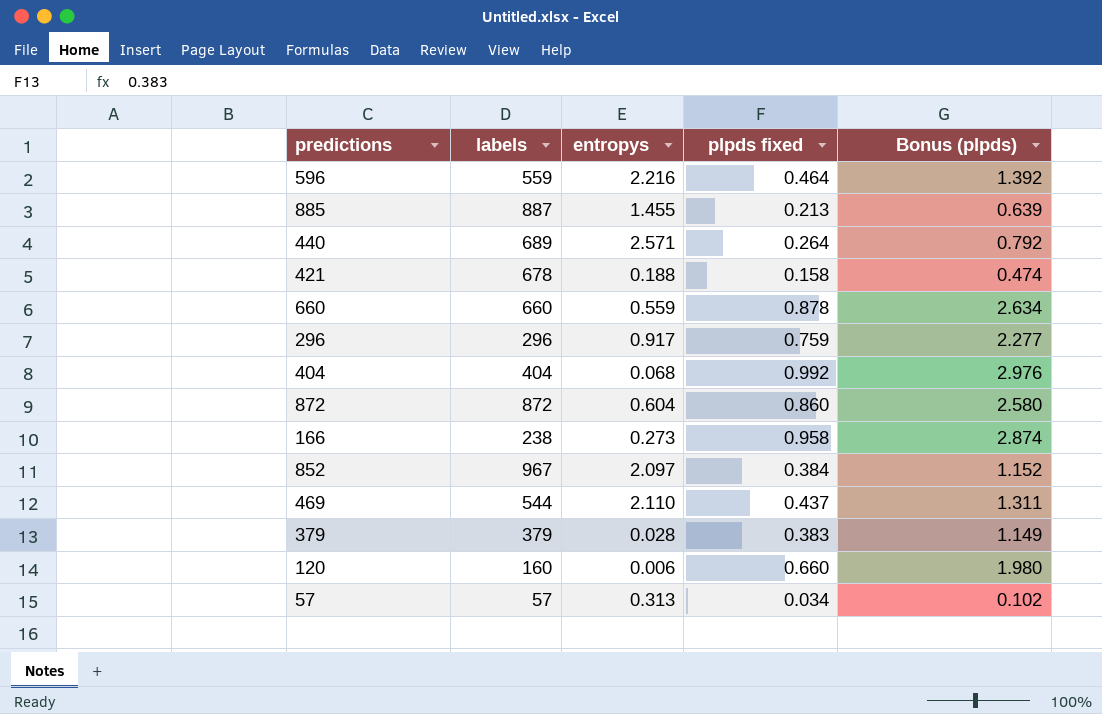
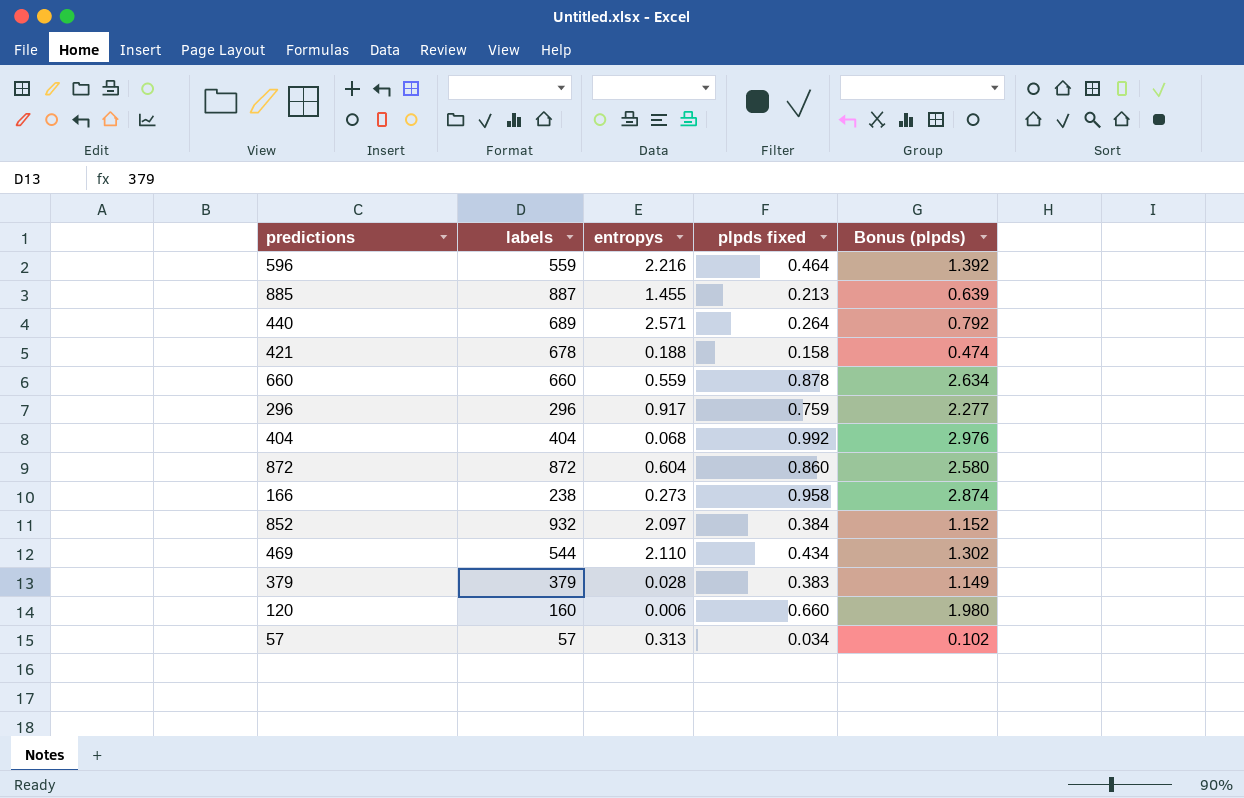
852 | labels: 967 -> 932
469 | plpds fixed: 0.437 -> 0.434
469 | Bonus (plpds): 1.311 -> 1.302

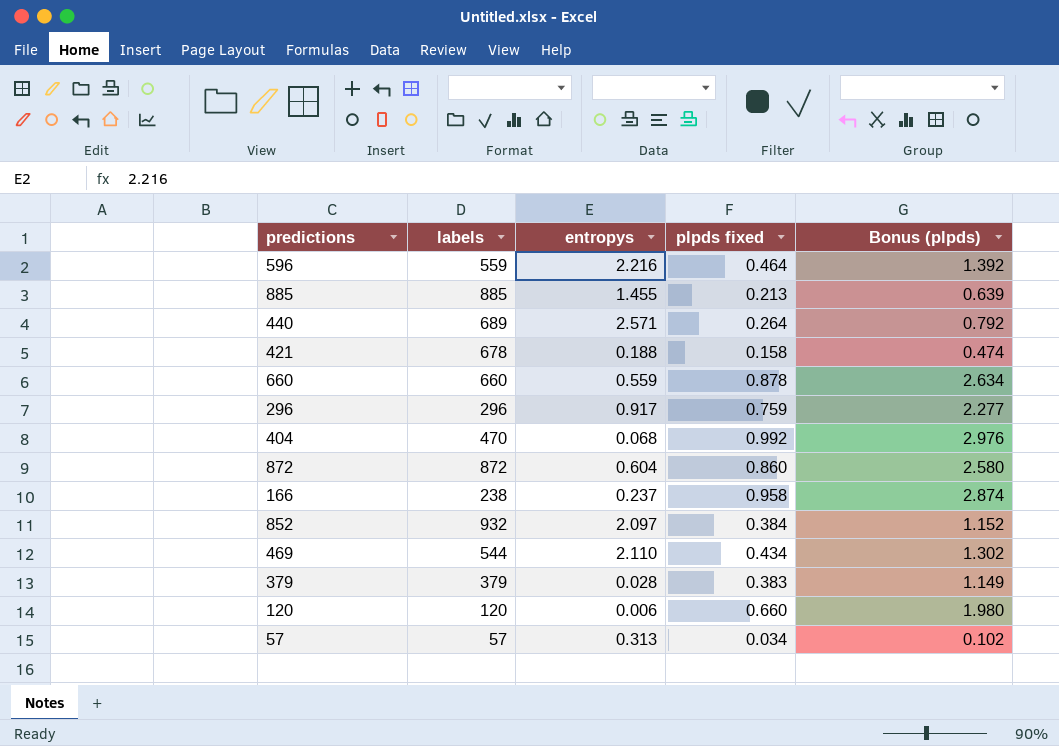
885 | labels: 887 -> 885
404 | labels: 404 -> 470
166 | entropys: 0.273 -> 0.237
120 | labels: 160 -> 120

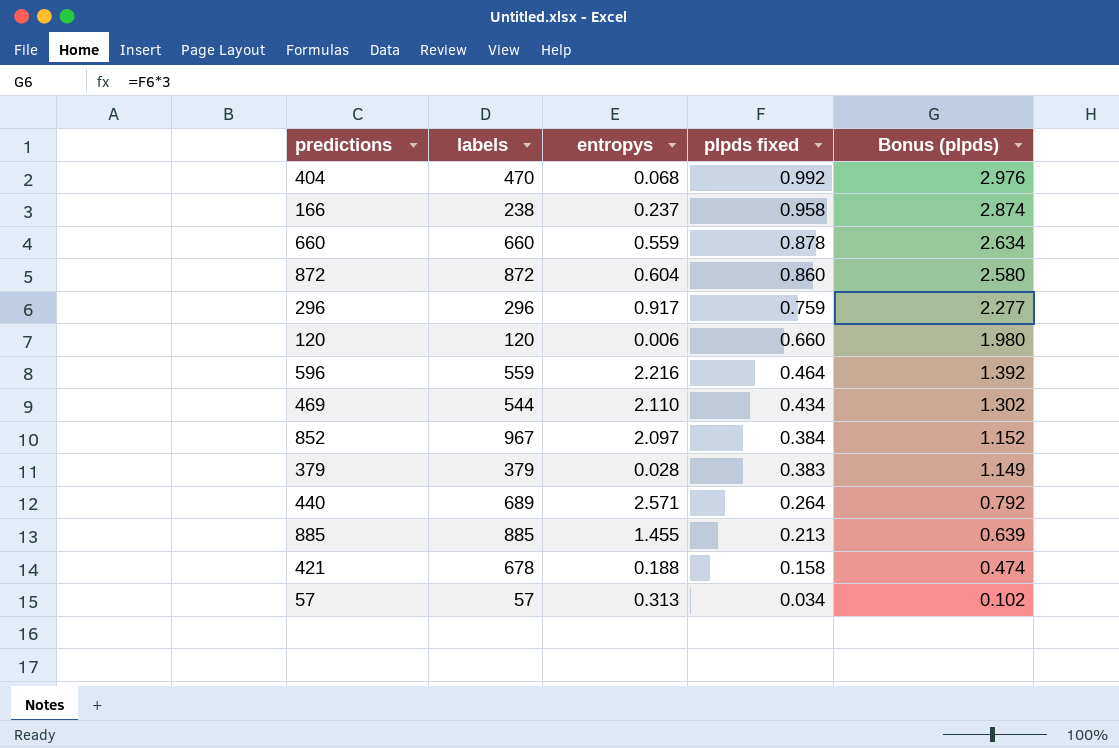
row order: none -> plpds fixed descending
852 | labels: 932 -> 967

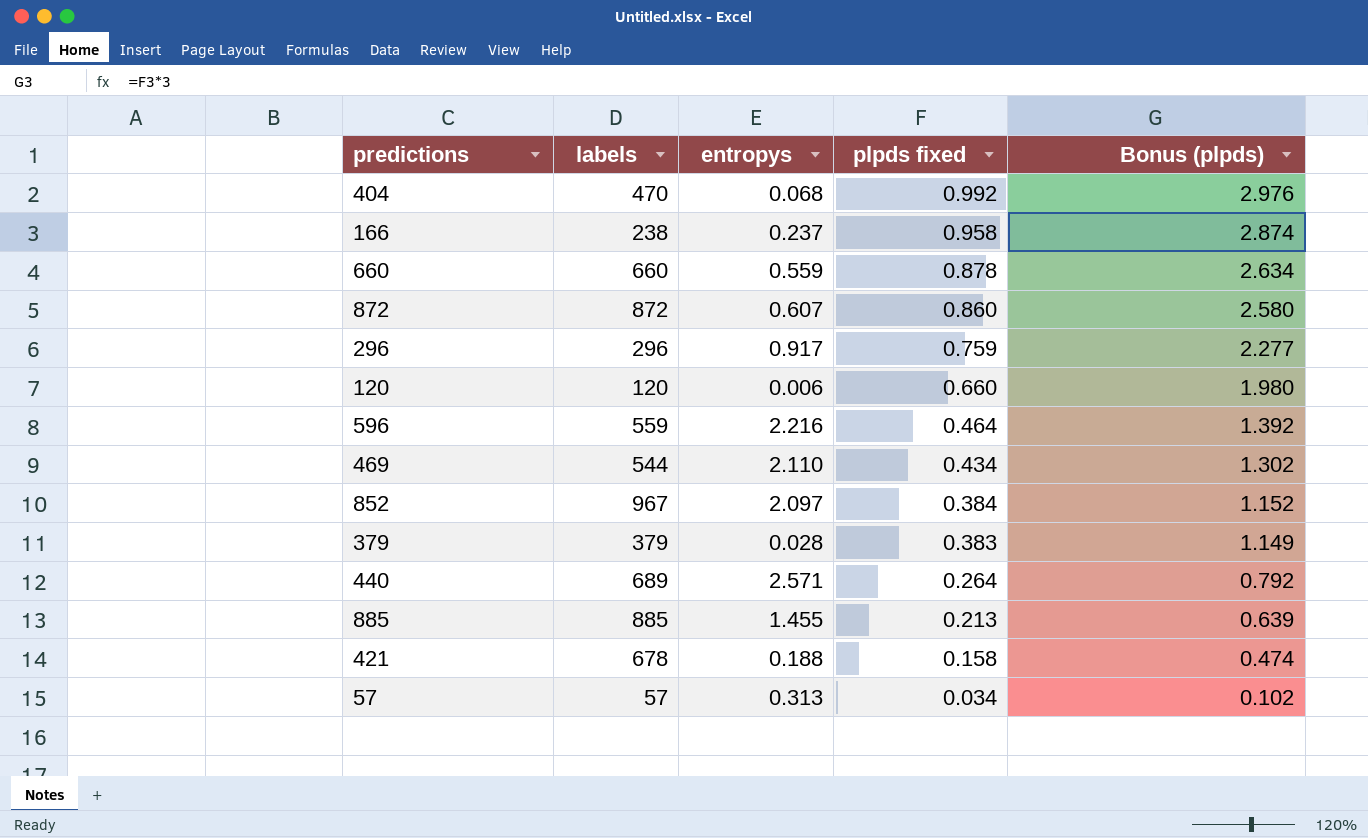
872 | entropys: 0.604 -> 0.607

